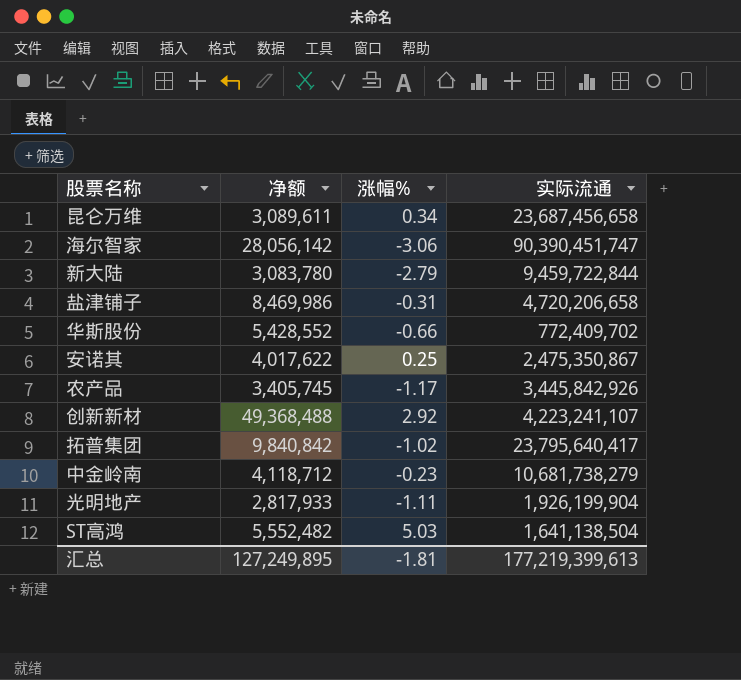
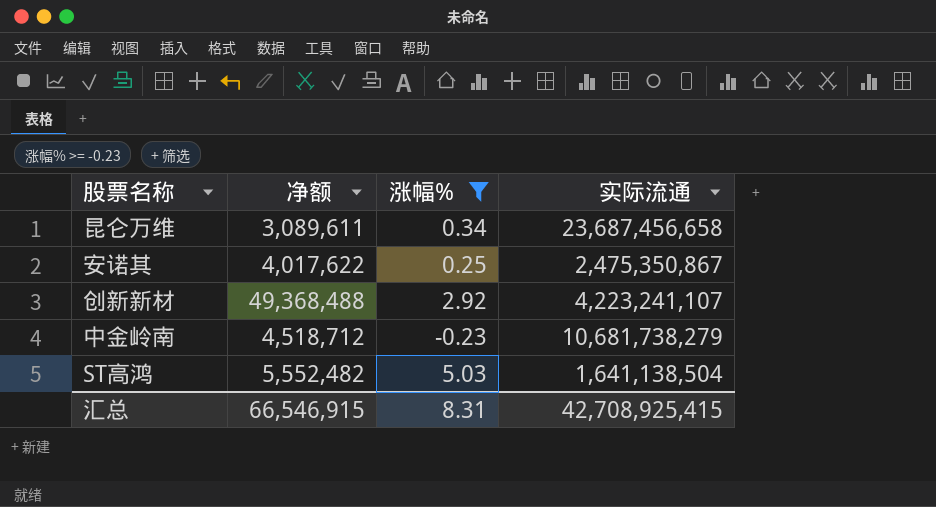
filter: none -> 涨幅% >= -0.23
中金岭南 | 净额: 4,118,712 -> 4,518,712
汇总 | 净额: 127,249,895 -> 66,546,915
汇总 | 涨幅%: -1.81 -> 8.31
汇总 | 实际流通: 177,219,399,613 -> 42,708,925,415

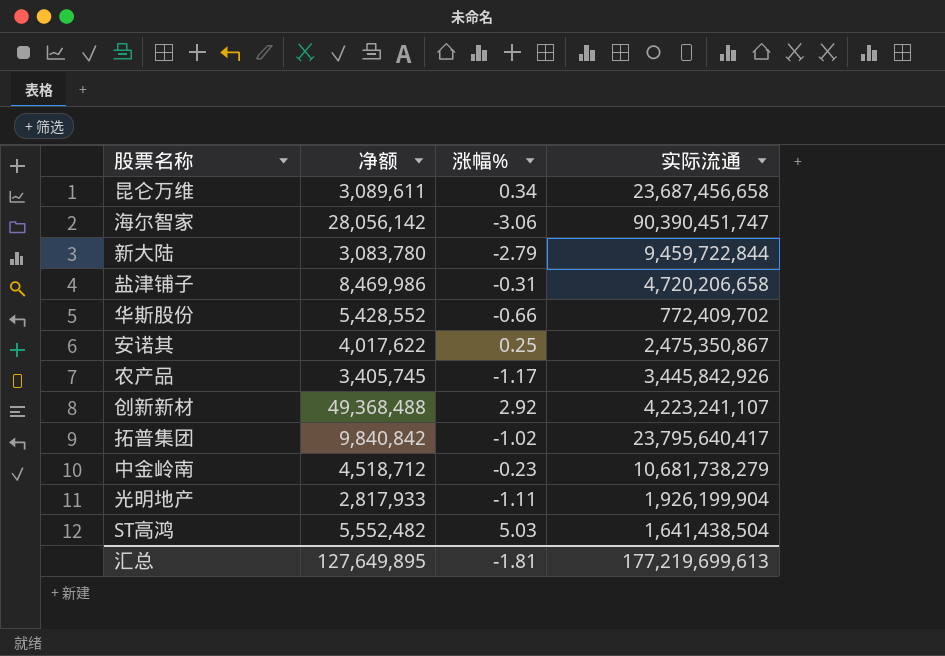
filter: 涨幅% >= -0.23 -> none
ST高鸿 | 实际流通: 1,641,138,504 -> 1,641,438,504
汇总 | 净额: 66,546,915 -> 127,649,895
汇总 | 涨幅%: 8.31 -> -1.81
汇总 | 实际流通: 42,708,925,415 -> 177,219,699,613

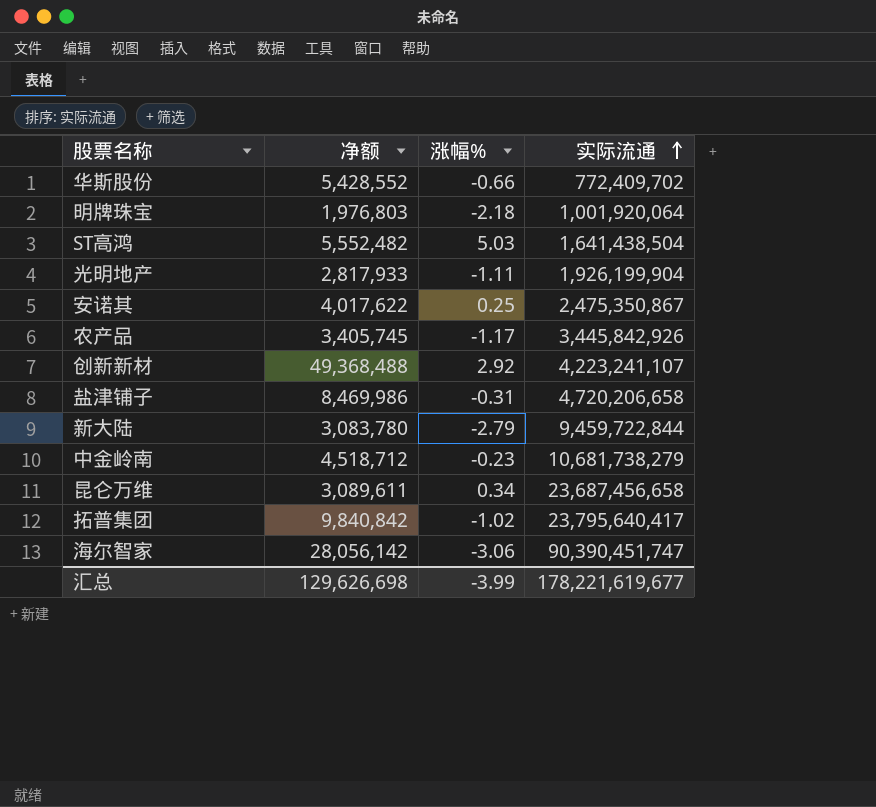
row order: none -> 实际流通 ascending
row 明牌珠宝: none -> 1,976,803 | -2.18 | 1,001,920,064
汇总 | 净额: 127,649,895 -> 129,626,698
汇总 | 涨幅%: -1.81 -> -3.99
汇总 | 实际流通: 177,219,699,613 -> 178,221,619,677

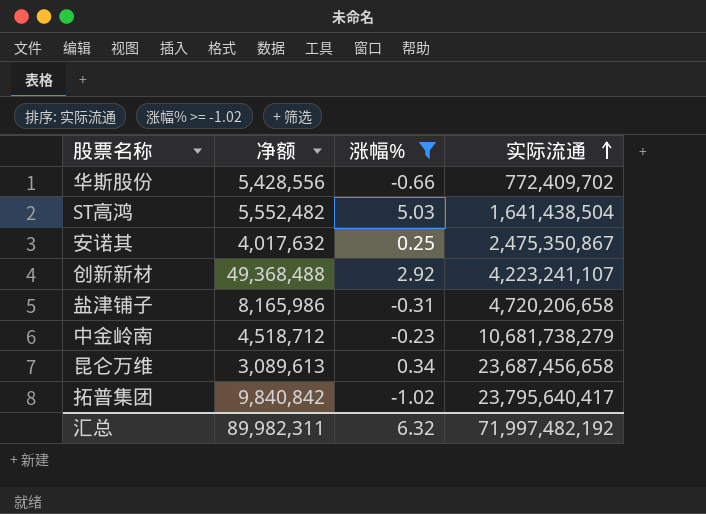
filter: none -> 涨幅% >= -1.02
华斯股份 | 净额: 5,428,552 -> 5,428,556
安诺其 | 净额: 4,017,622 -> 4,017,632
盐津铺子 | 净额: 8,469,986 -> 8,165,986
昆仑万维 | 净额: 3,089,611 -> 3,089,613
汇总 | 净额: 129,626,698 -> 89,982,311
汇总 | 涨幅%: -3.99 -> 6.32
汇总 | 实际流通: 178,221,619,677 -> 71,997,482,192

